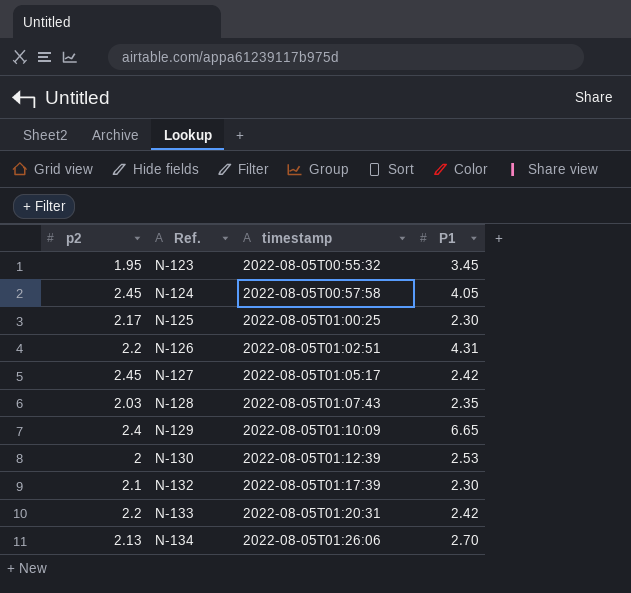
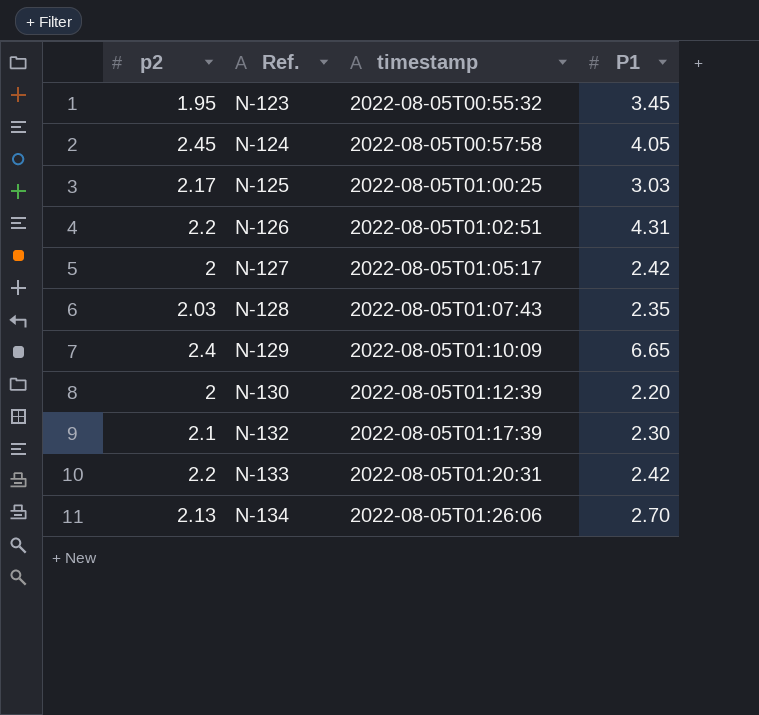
N-125 | P1: 2.30 -> 3.03
N-127 | p2: 2.45 -> 2
N-130 | P1: 2.53 -> 2.20

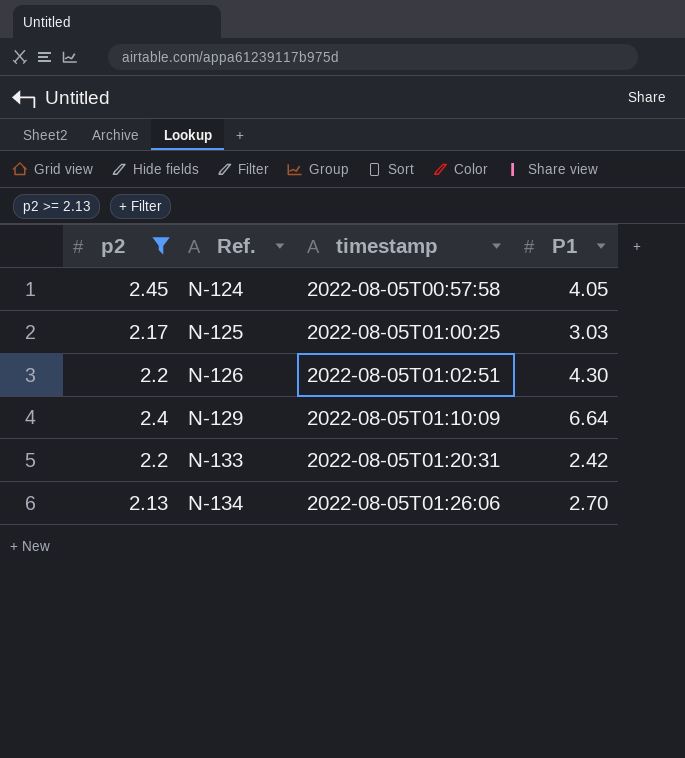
filter: none -> p2 >= 2.13
N-126 | P1: 4.31 -> 4.30
N-129 | P1: 6.65 -> 6.64

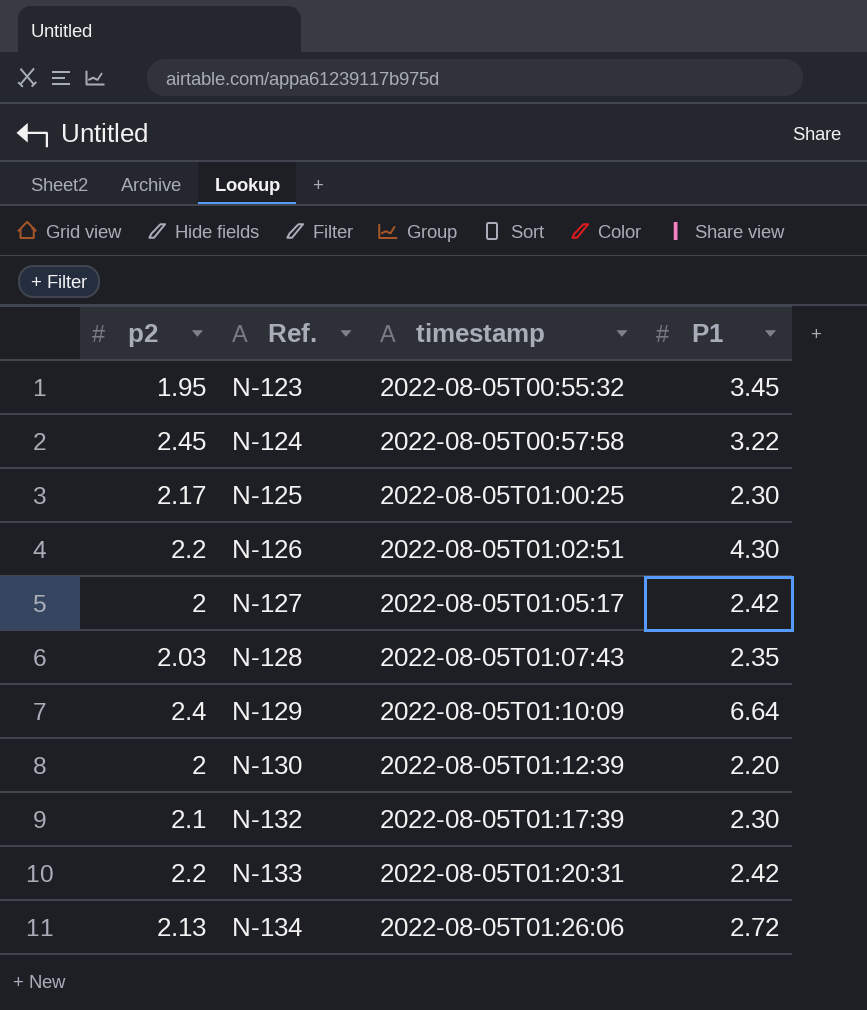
filter: p2 >= 2.13 -> none
N-124 | P1: 4.05 -> 3.22
N-125 | P1: 3.03 -> 2.30
N-134 | P1: 2.70 -> 2.72

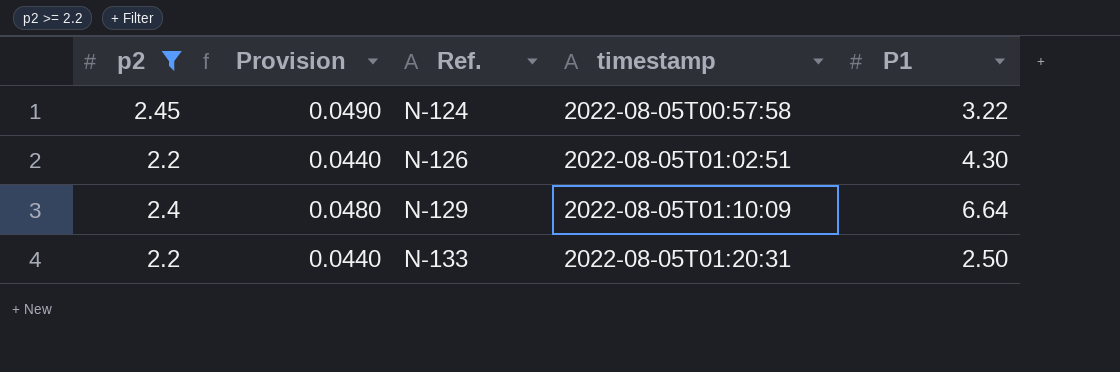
filter: none -> p2 >= 2.2
column Provision | formula: none -> [p2] * 0.02
N-133 | P1: 2.42 -> 2.50

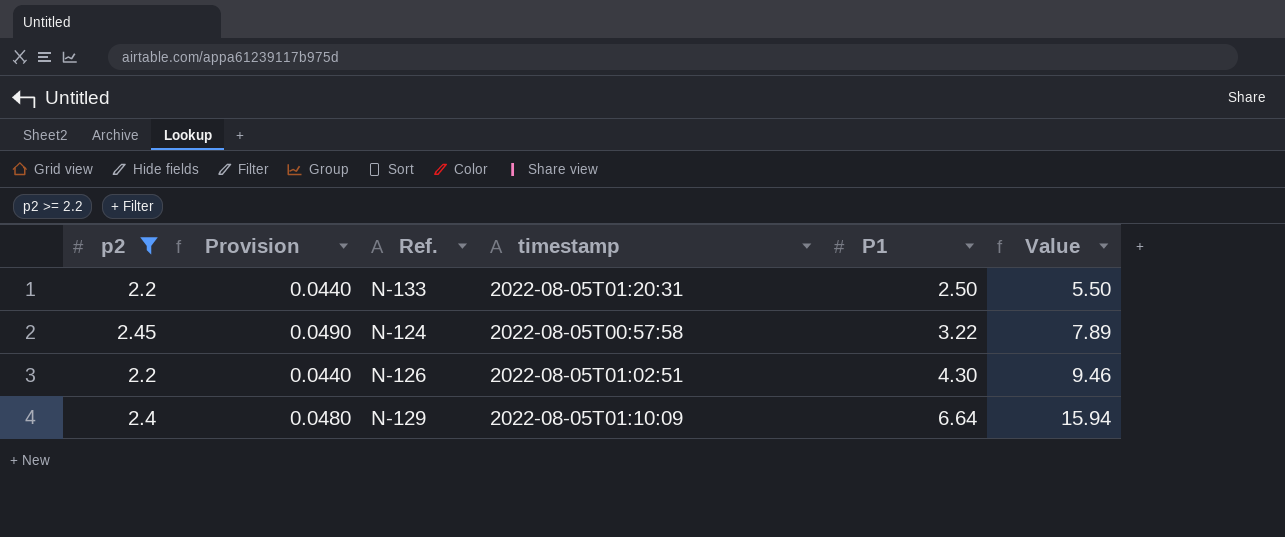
row order: Ref. ascending -> P1 ascending
column Value | formula: none -> [p2] * [P1]

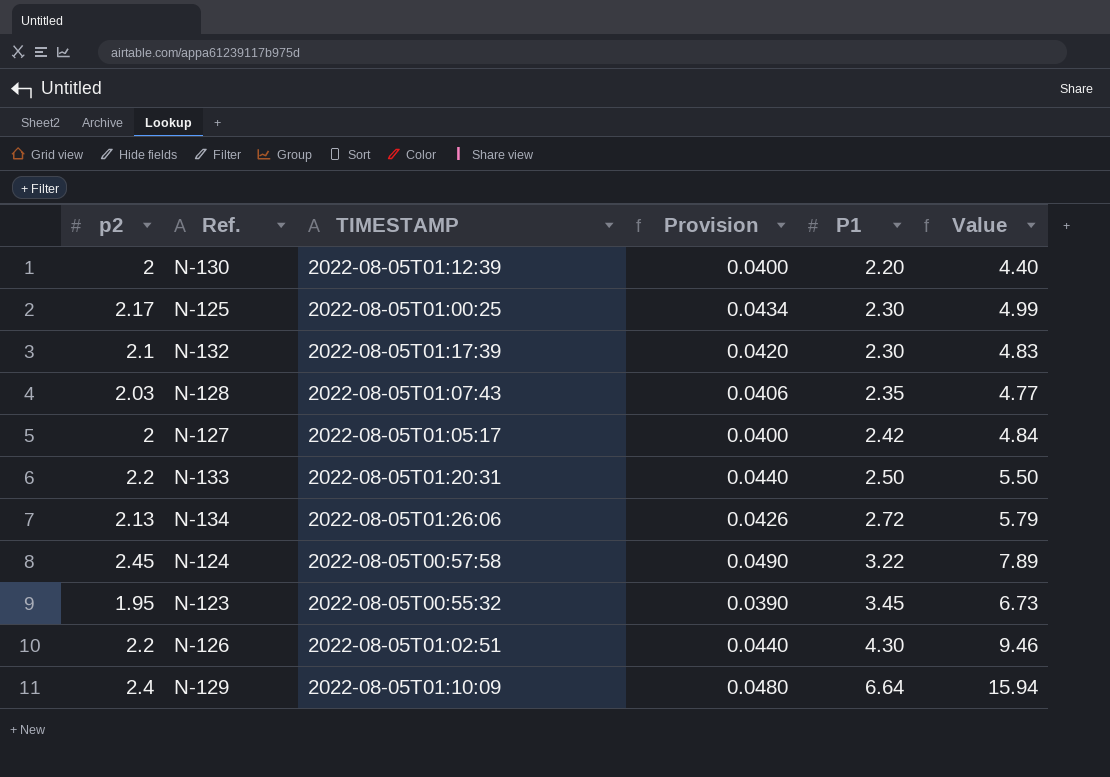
filter: p2 >= 2.2 -> none
column name: timestamp -> TIMESTAMP
column Provision | position: 2 -> 4

